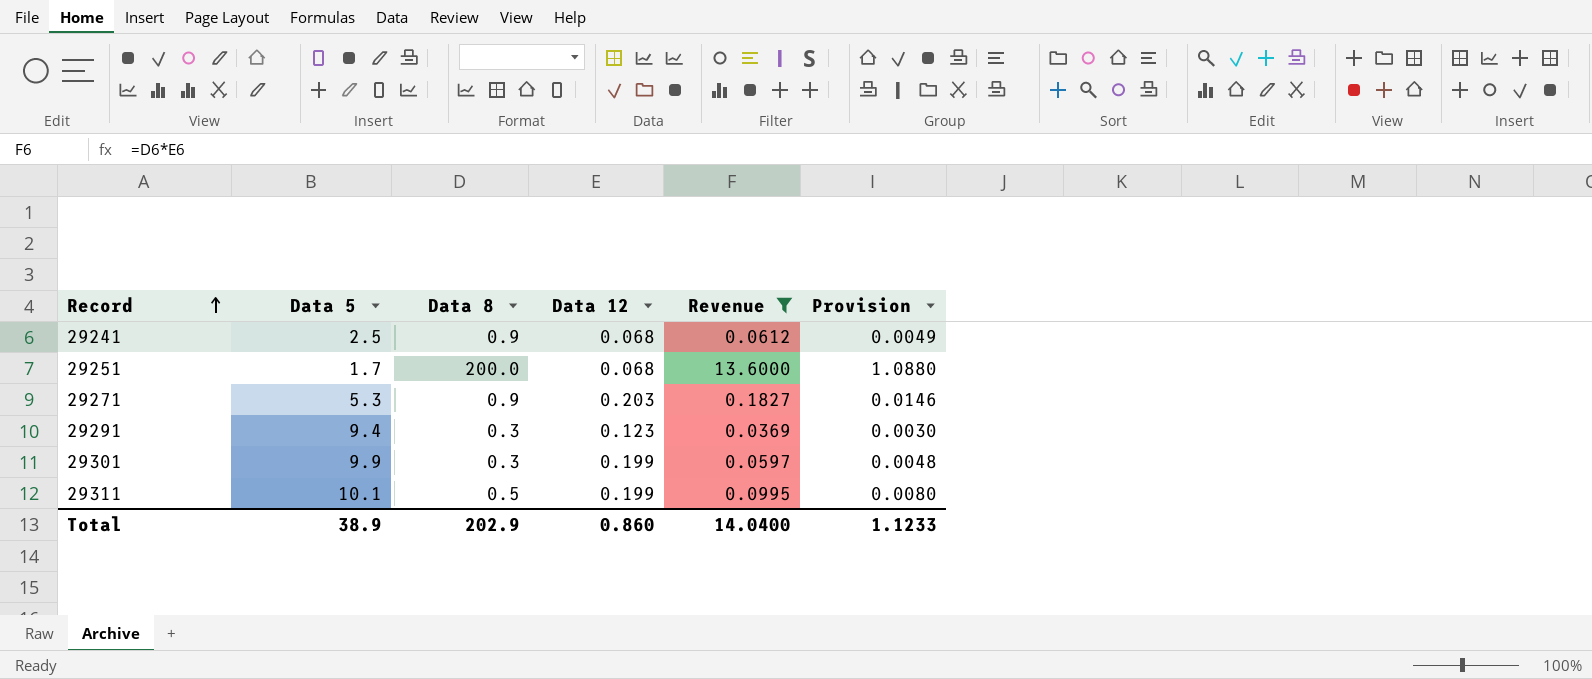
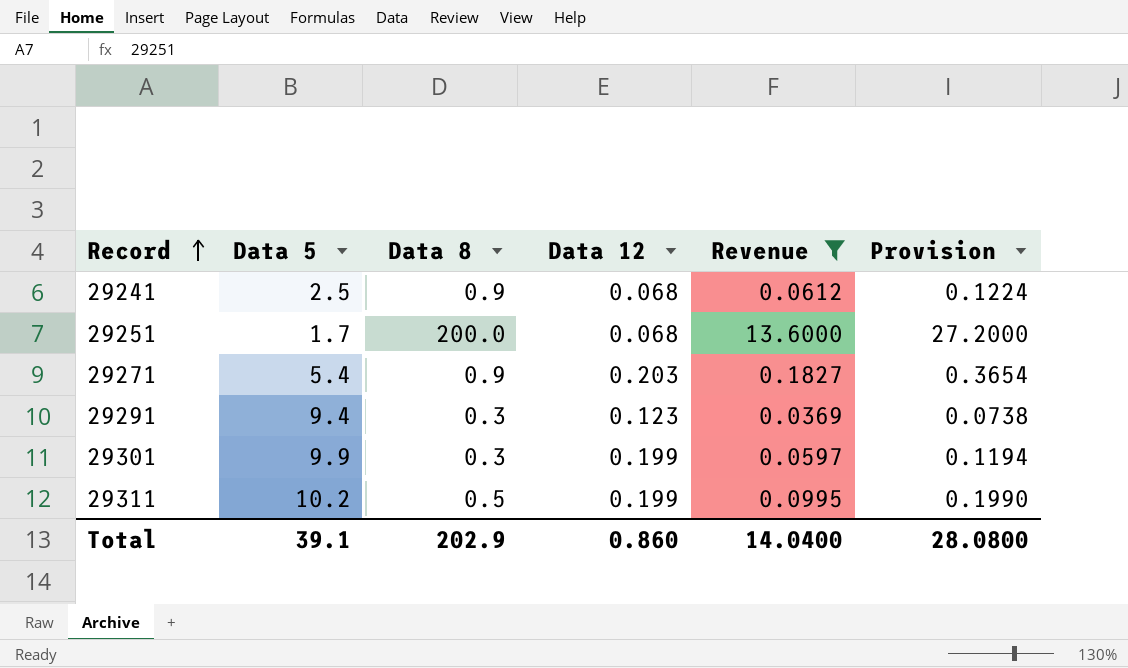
column Provision | formula: [Revenue] * 0.08 -> [Revenue] * 2
29271 | Data 5: 5.3 -> 5.4
29311 | Data 5: 10.1 -> 10.2
Total | Data 5: 38.9 -> 39.1
Total | Provision: 1.1233 -> 28.0800

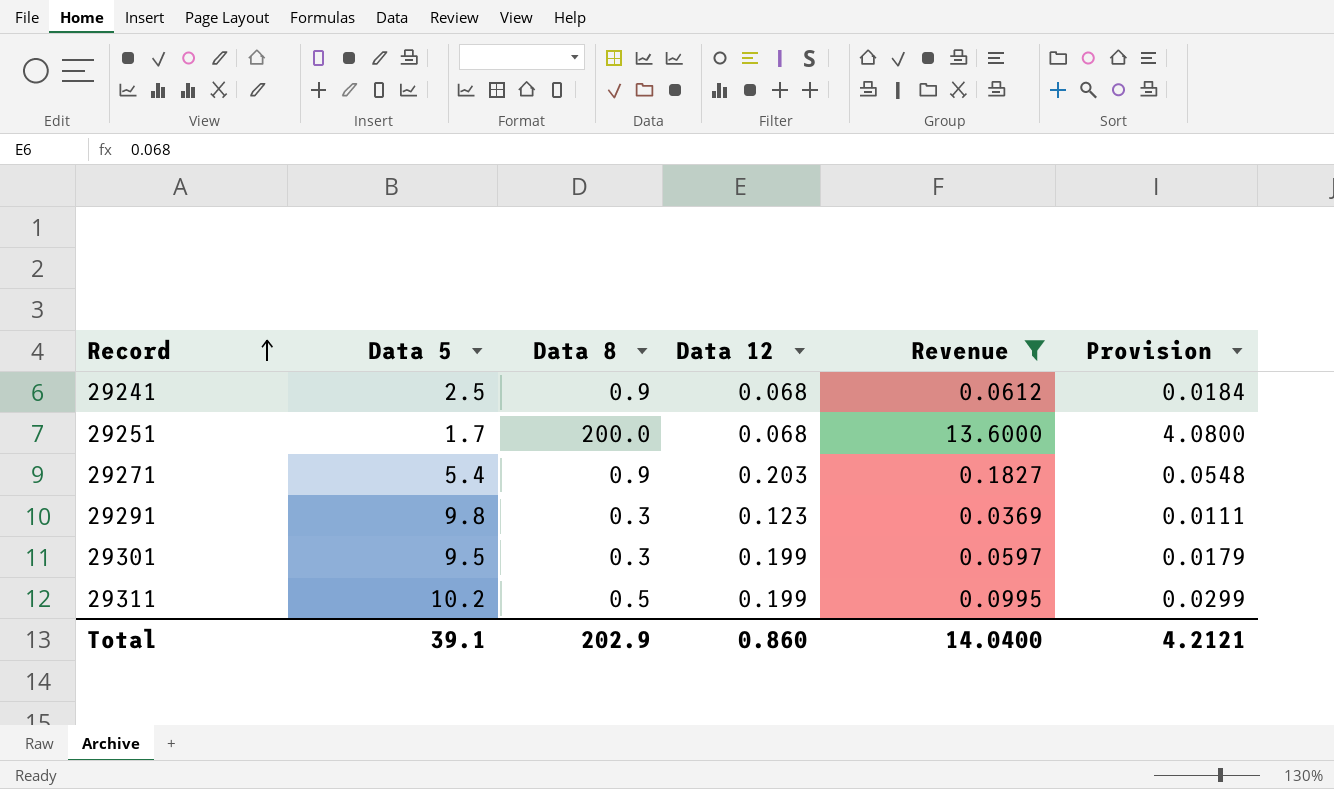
column Provision | formula: [Revenue] * 2 -> [Revenue] * 0.3
29291 | Data 5: 9.4 -> 9.8
29301 | Data 5: 9.9 -> 9.5
Total | Provision: 28.0800 -> 4.2121

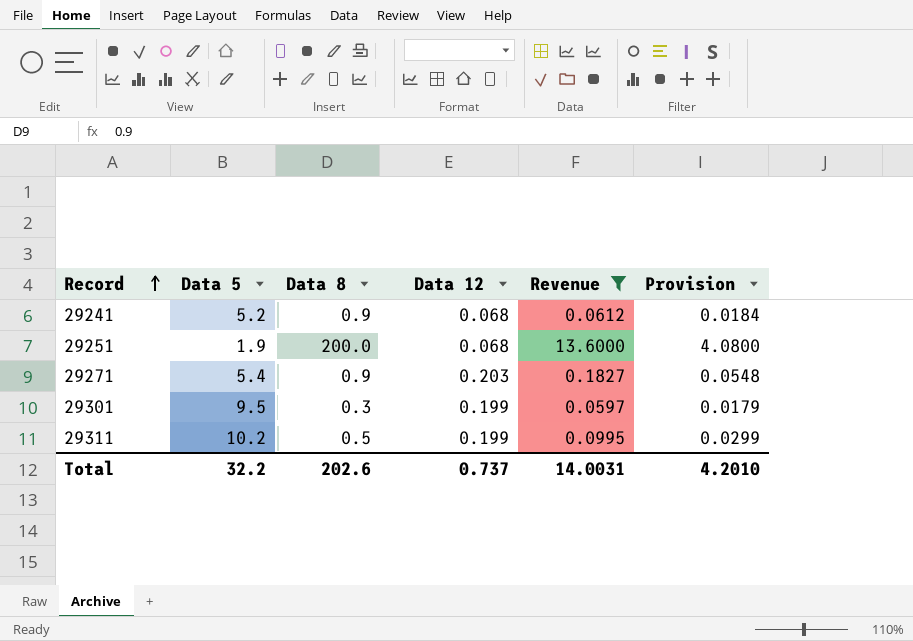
row 29291: 9.8 | 0.3 | 0.123 | 0.0369 | 0.0111 -> none
29241 | Data 5: 2.5 -> 5.2
29251 | Data 5: 1.7 -> 1.9
Total | Data 5: 39.1 -> 32.2
Total | Data 8: 202.9 -> 202.6
Total | Data 12: 0.860 -> 0.737
Total | Revenue: 14.0400 -> 14.0031
Total | Provision: 4.2121 -> 4.2010

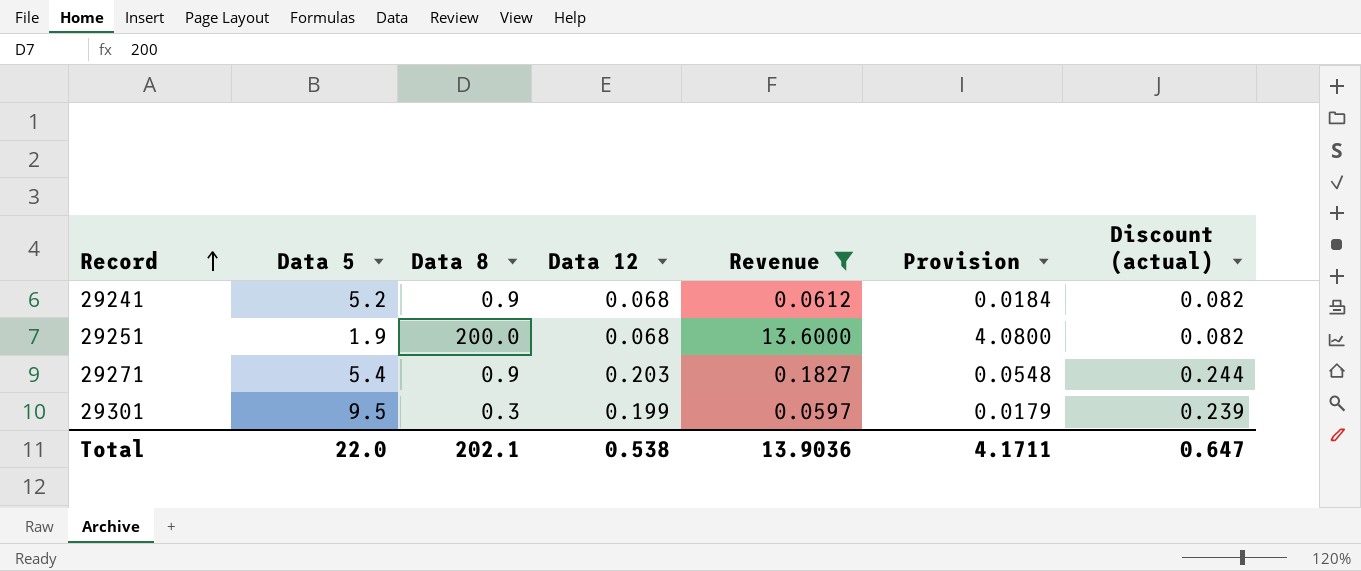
column Discount (actual) | formula: none -> [Data 12] * 1.2
row 29311: 10.2 | 0.5 | 0.199 | 0.0995 | 0.0299 -> none
Total | Data 5: 32.2 -> 22.0
Total | Data 8: 202.6 -> 202.1
Total | Data 12: 0.737 -> 0.538
Total | Revenue: 14.0031 -> 13.9036
Total | Provision: 4.2010 -> 4.1711

